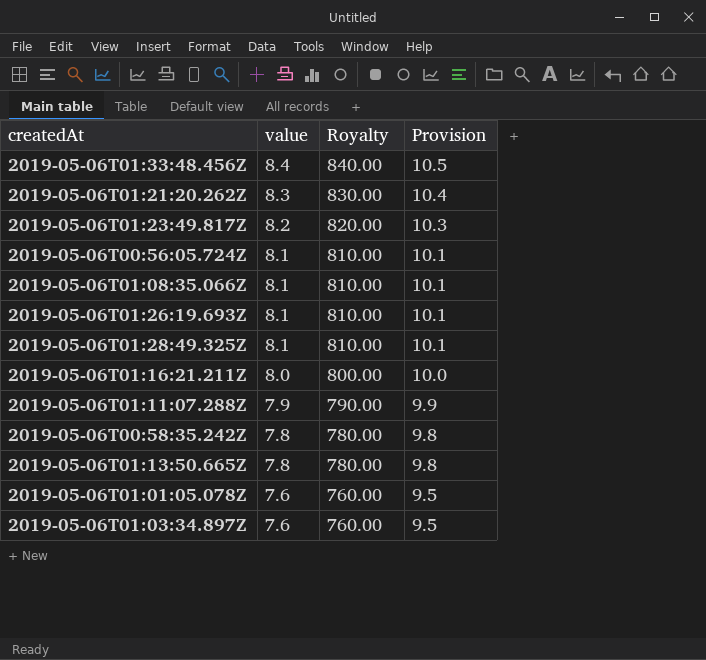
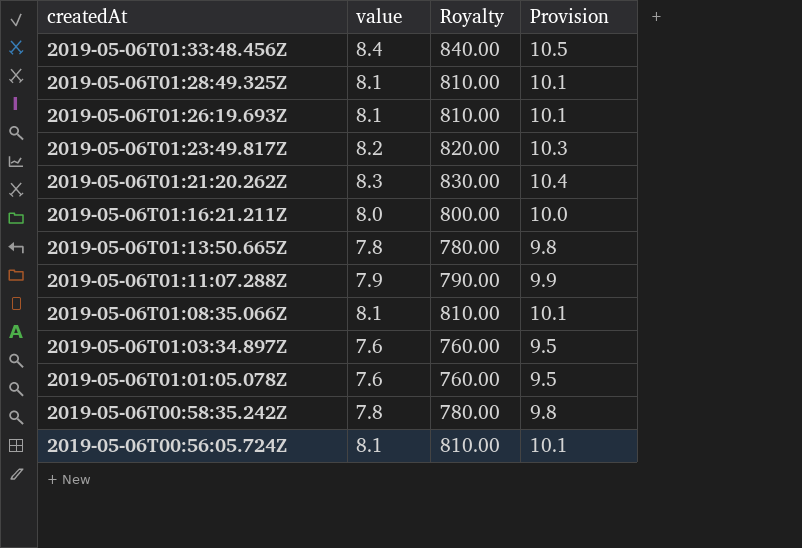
row order: value descending -> createdAt descending

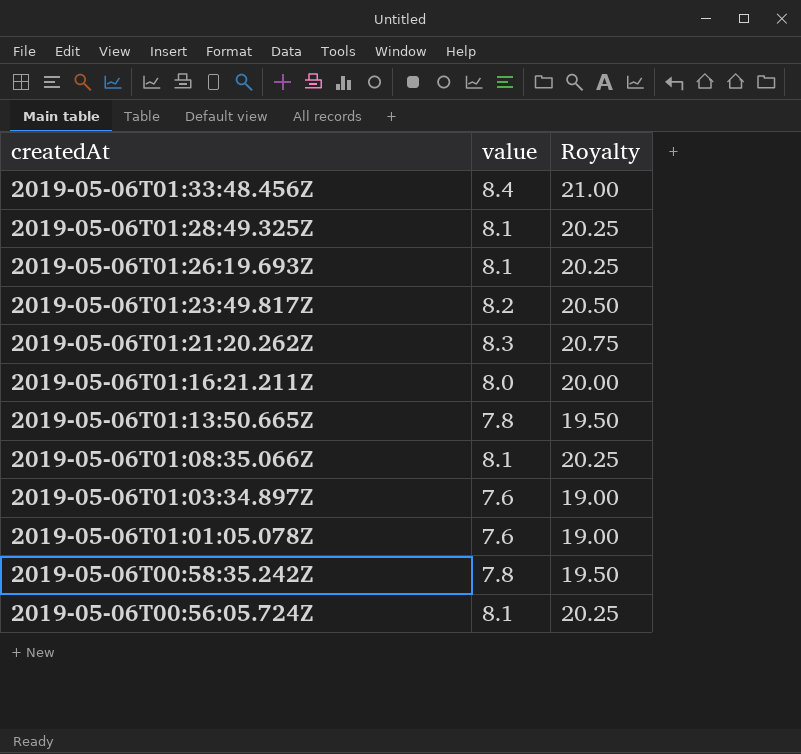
column Provision | formula: [value] * 1.25 -> none
column Royalty | formula: [value] * 100 -> [value] * 2.5
row 2019-05-06T01:11:07.288Z: 7.9 | 790.00 | 9.9 -> none

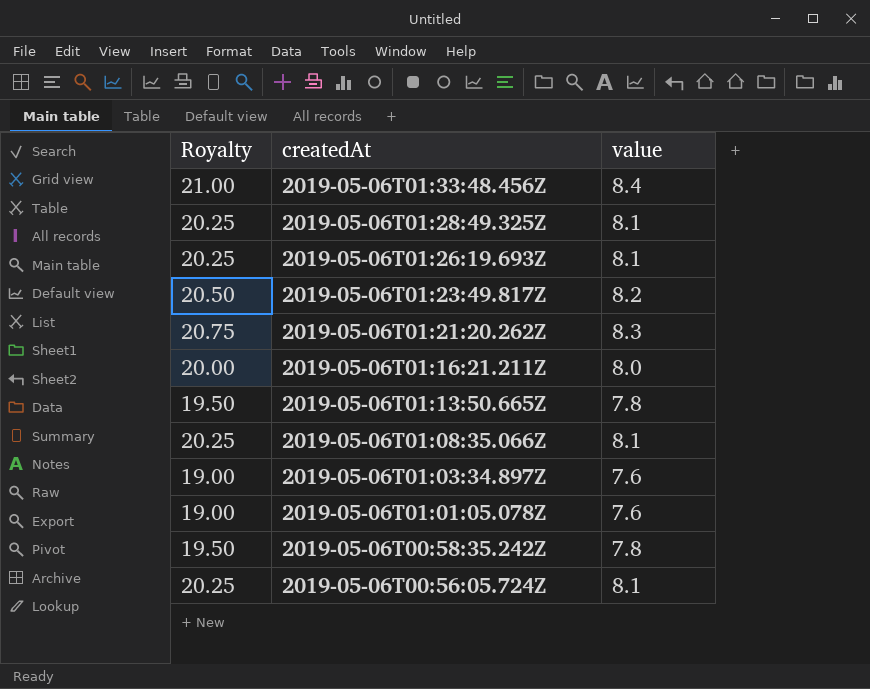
column Royalty | position: 3 -> 1

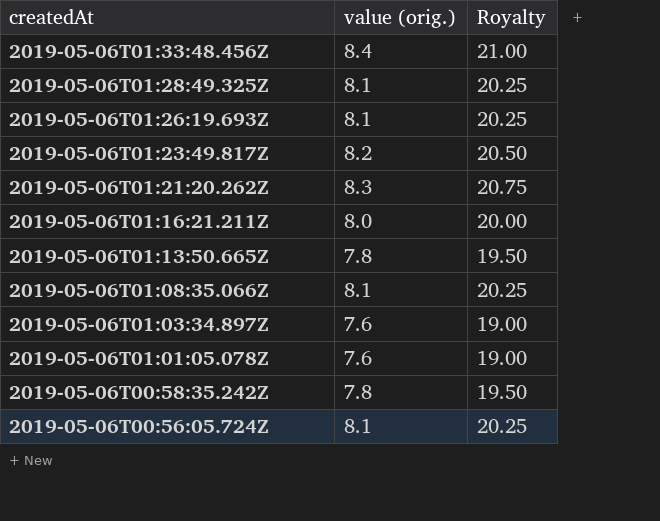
column name: value -> value (orig.)
column Royalty | position: 1 -> 3

